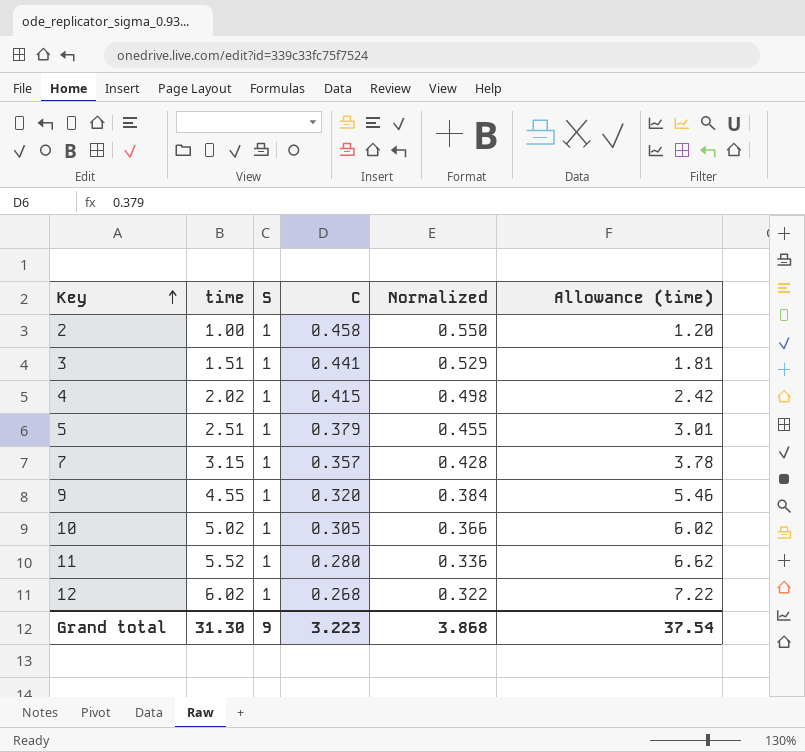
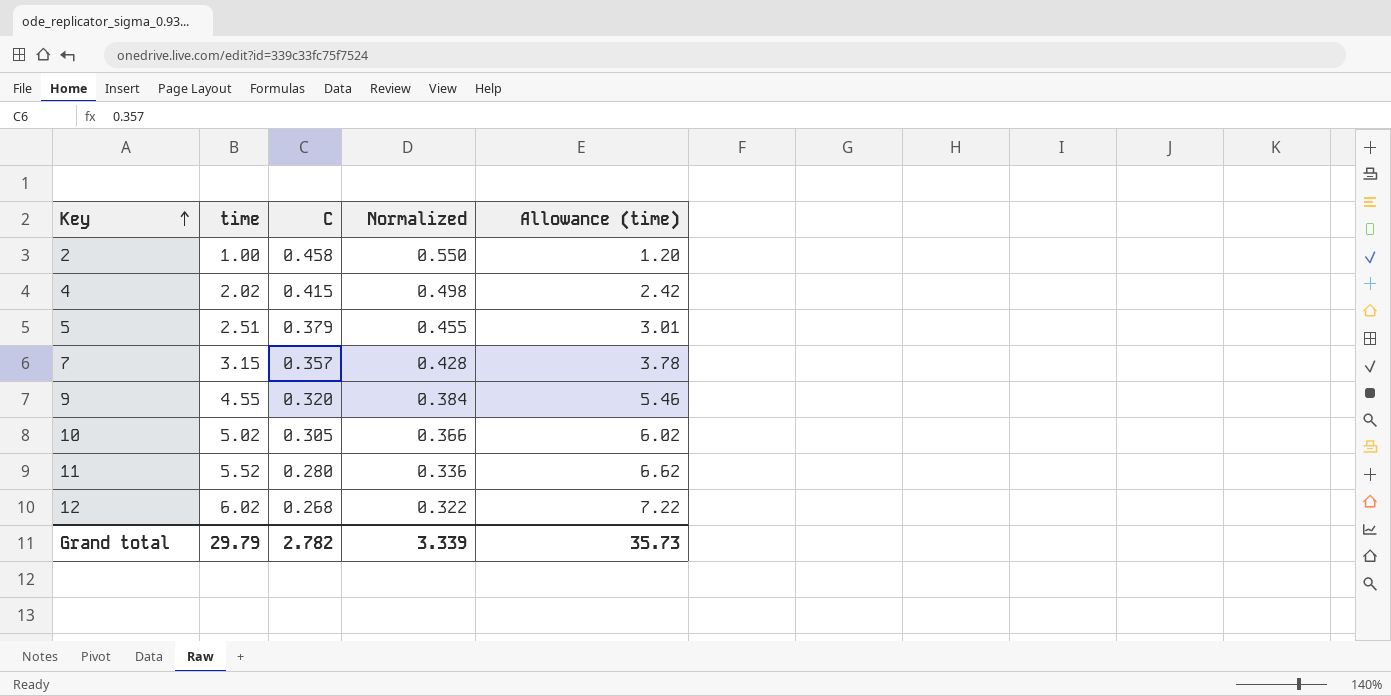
column S | position: 3 -> none
row 3: 1.51 | 1 | 0.441 | 0.529 | 1.81 -> none
Grand total | time: 31.30 -> 29.79
Grand total | C: 3.223 -> 2.782
Grand total | Normalized: 3.868 -> 3.339
Grand total | Allowance (time): 37.54 -> 35.73

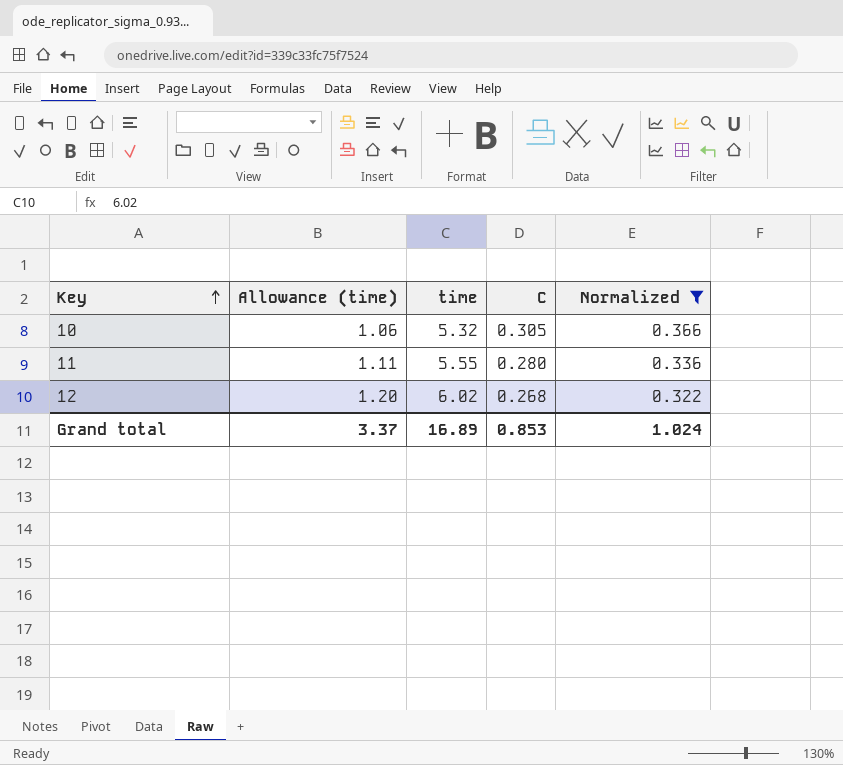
filter: none -> Normalized <= 0.366
column Allowance (time) | formula: [time] * 1.2 -> [time] * 0.2
column Allowance (time) | position: 5 -> 2
10 | time: 5.02 -> 5.32
11 | time: 5.52 -> 5.55
Grand total | Allowance (time): 35.73 -> 3.37
Grand total | time: 29.79 -> 16.89
Grand total | C: 2.782 -> 0.853
Grand total | Normalized: 3.339 -> 1.024

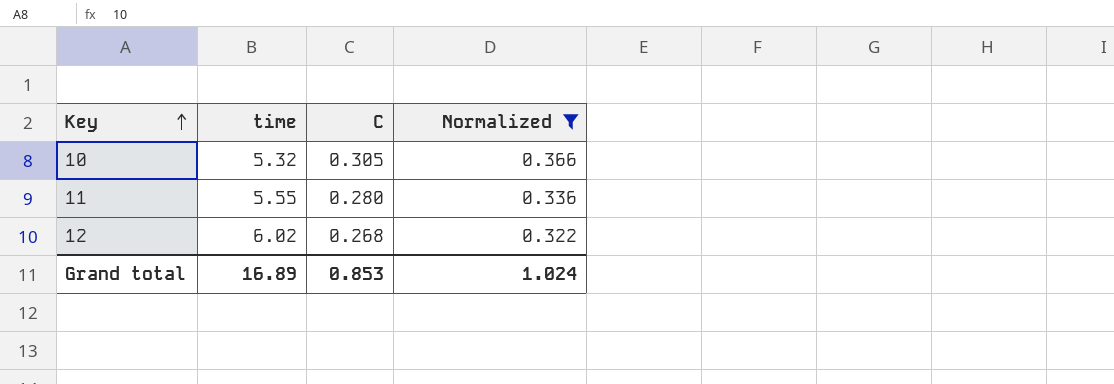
column Allowance (time) | formula: [time] * 0.2 -> none

